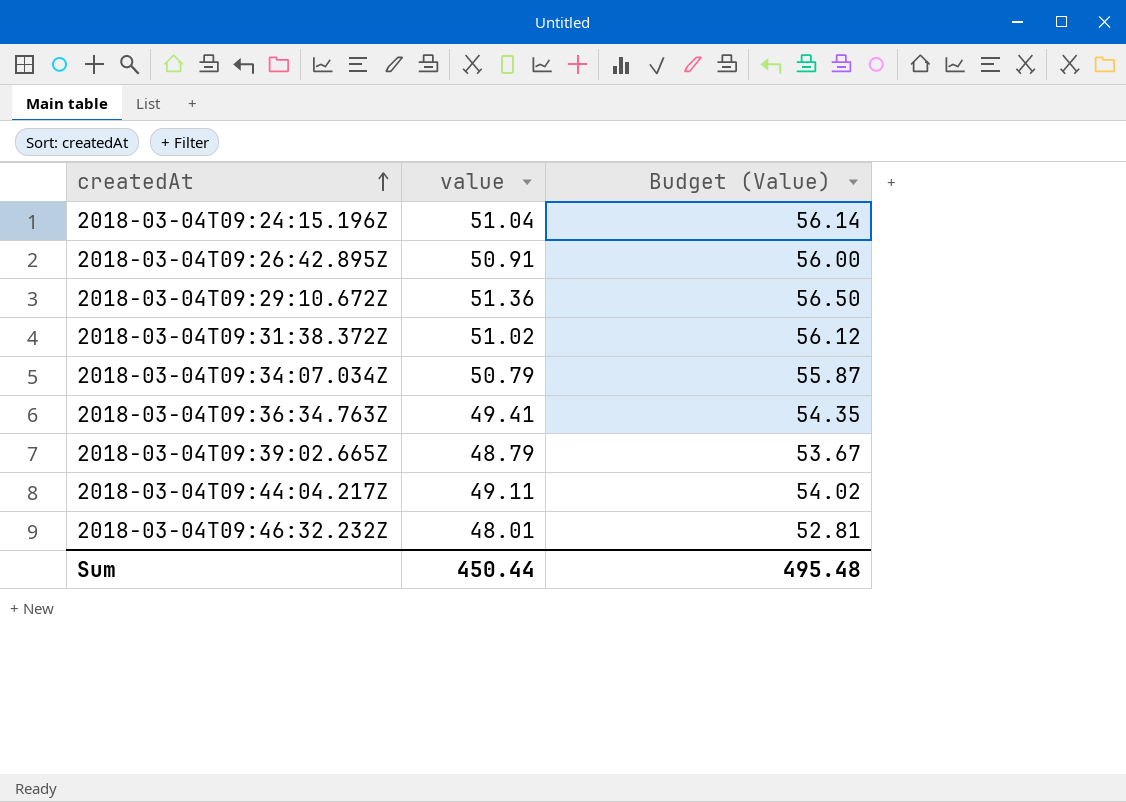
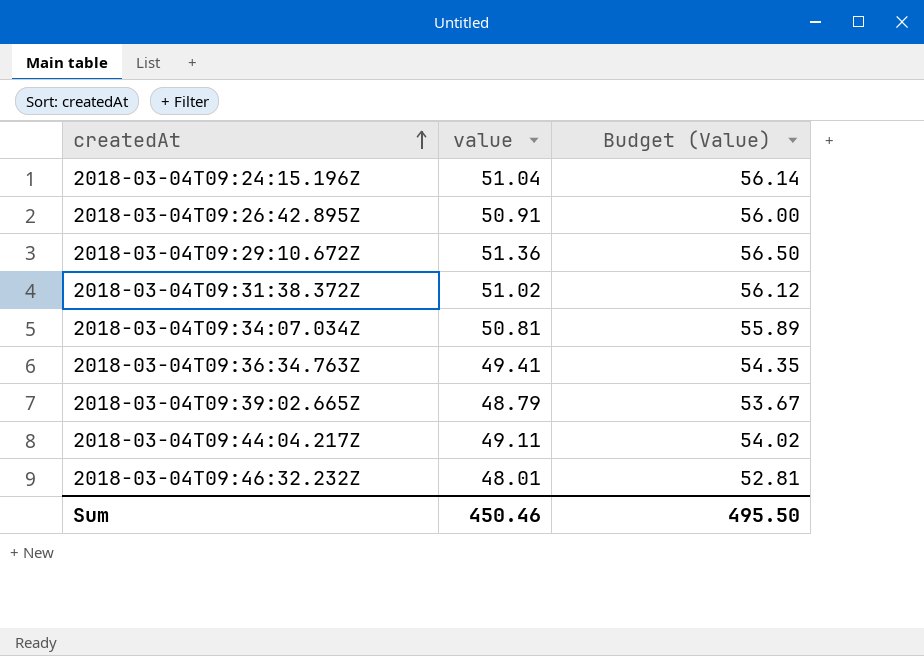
2018-03-04T09:34:07.034Z | value: 50.79 -> 50.81
2018-03-04T09:34:07.034Z | Budget (Value): 55.87 -> 55.89
Sum | value: 450.44 -> 450.46
Sum | Budget (Value): 495.48 -> 495.50

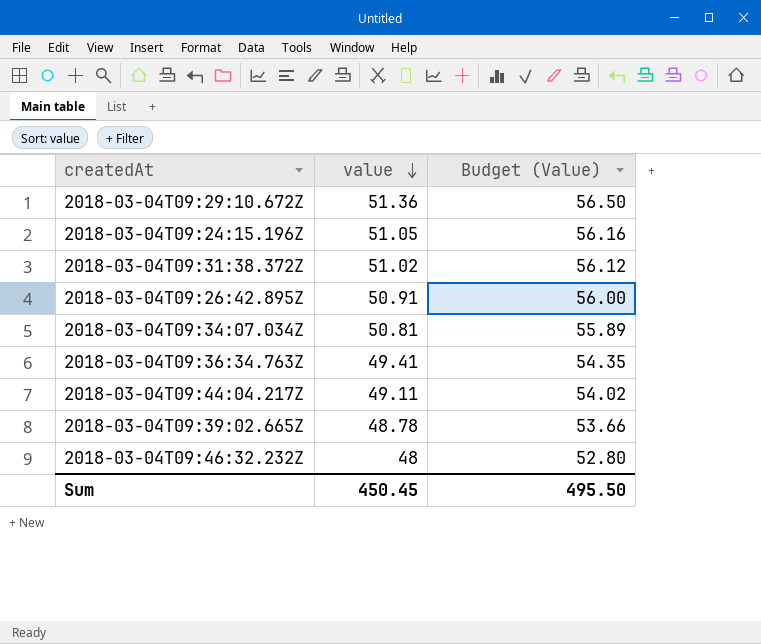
row order: createdAt ascending -> value descending
2018-03-04T09:24:15.196Z | value: 51.04 -> 51.05
2018-03-04T09:24:15.196Z | Budget (Value): 56.14 -> 56.16
2018-03-04T09:39:02.665Z | value: 48.79 -> 48.78
2018-03-04T09:39:02.665Z | Budget (Value): 53.67 -> 53.66
2018-03-04T09:46:32.232Z | value: 48.01 -> 48
2018-03-04T09:46:32.232Z | Budget (Value): 52.81 -> 52.80
Sum | value: 450.46 -> 450.45

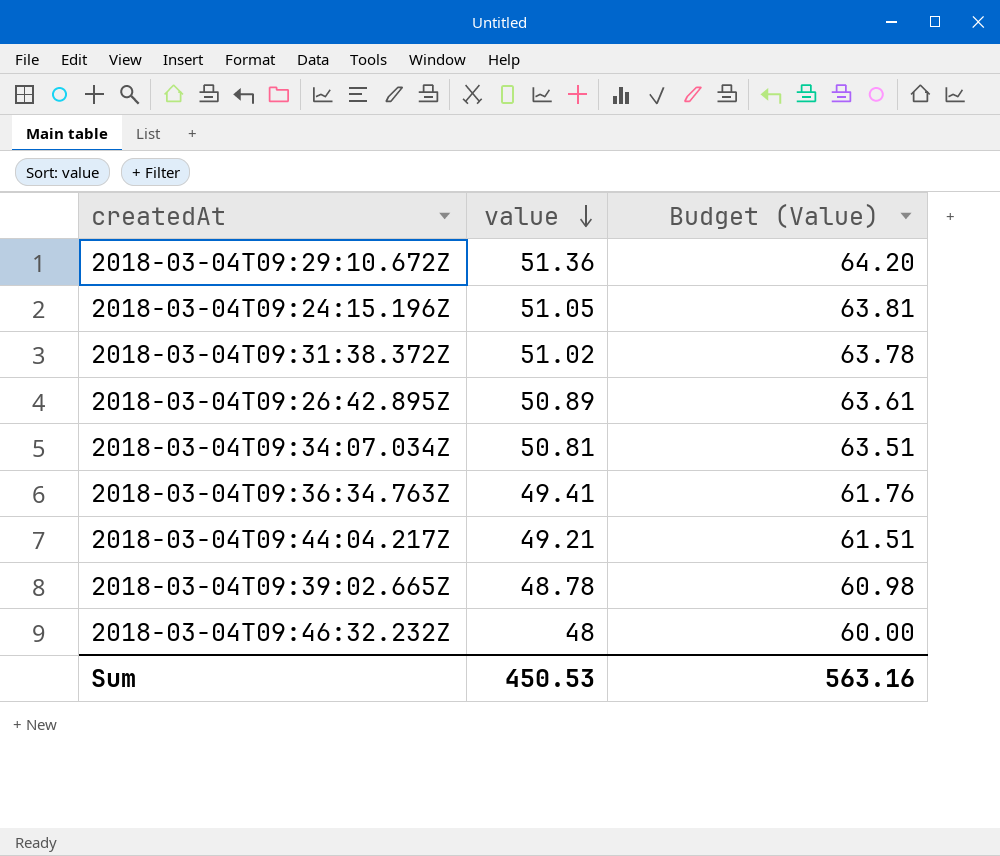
column Budget (Value) | formula: [value] * 1.1 -> [value] * 1.25
2018-03-04T09:26:42.895Z | value: 50.91 -> 50.89
2018-03-04T09:44:04.217Z | value: 49.11 -> 49.21
Sum | value: 450.45 -> 450.53
Sum | Budget (Value): 495.50 -> 563.16

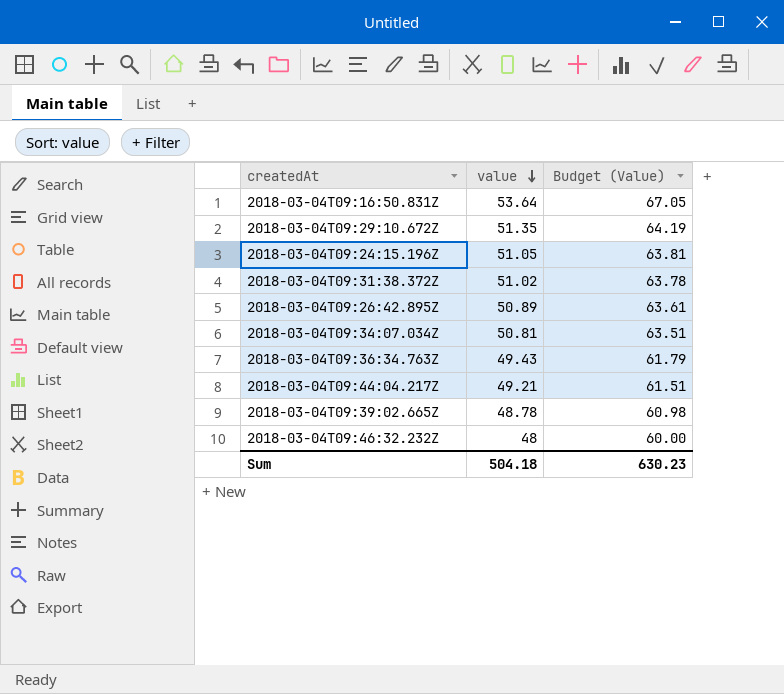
row 2018-03-04T09:16:50.831Z: none -> 53.64 | 67.05
2018-03-04T09:29:10.672Z | value: 51.36 -> 51.35
2018-03-04T09:29:10.672Z | Budget (Value): 64.20 -> 64.19
2018-03-04T09:36:34.763Z | value: 49.41 -> 49.43
2018-03-04T09:36:34.763Z | Budget (Value): 61.76 -> 61.79
Sum | value: 450.53 -> 504.18
Sum | Budget (Value): 563.16 -> 630.23

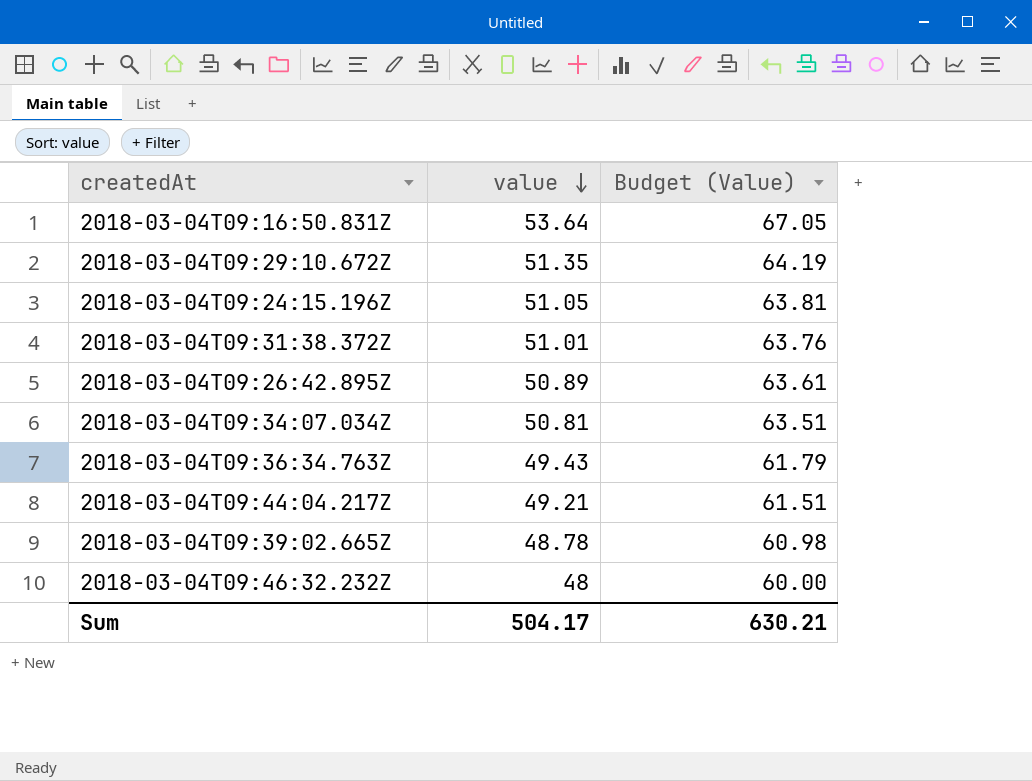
2018-03-04T09:31:38.372Z | value: 51.02 -> 51.01
2018-03-04T09:31:38.372Z | Budget (Value): 63.78 -> 63.76
Sum | value: 504.18 -> 504.17
Sum | Budget (Value): 630.23 -> 630.21

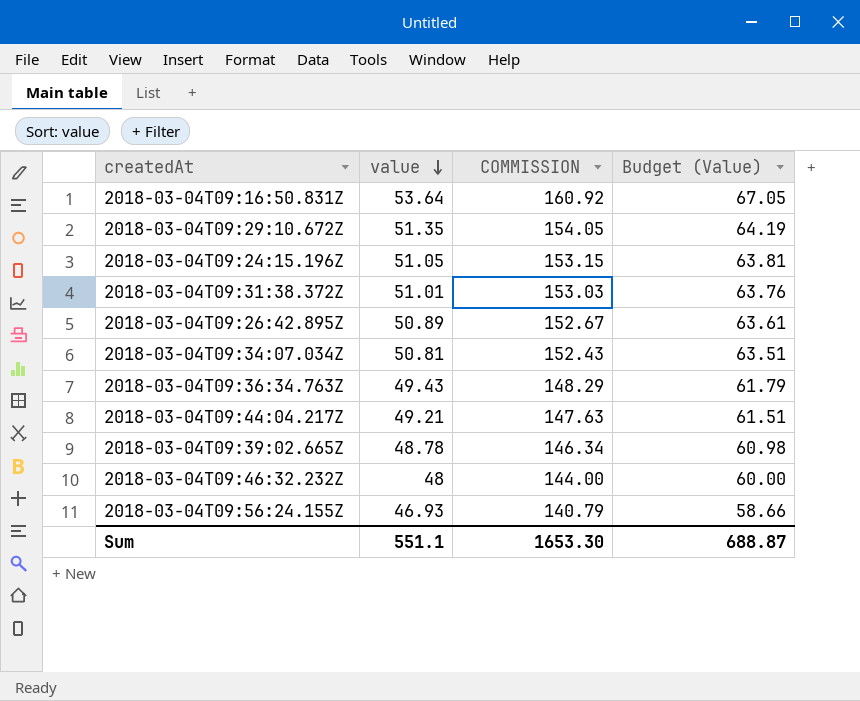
column COMMISSION | formula: none -> [value] * 3
row 2018-03-04T09:56:24.155Z: none -> 46.93 | 140.79 | 58.66
Sum | value: 504.17 -> 551.1
Sum | Budget (Value): 630.21 -> 688.87

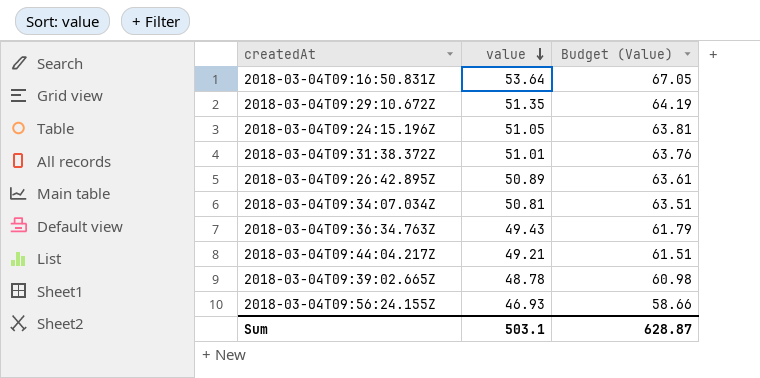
column COMMISSION | formula: [value] * 3 -> none
row 2018-03-04T09:46:32.232Z: 48 | 144.00 | 60.00 -> none
Sum | value: 551.1 -> 503.1
Sum | Budget (Value): 688.87 -> 628.87

